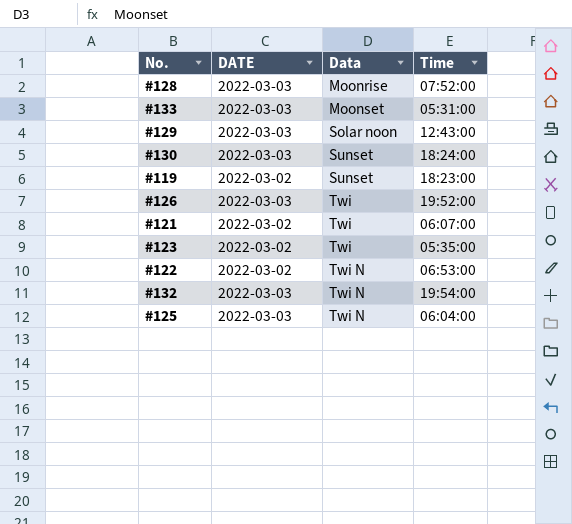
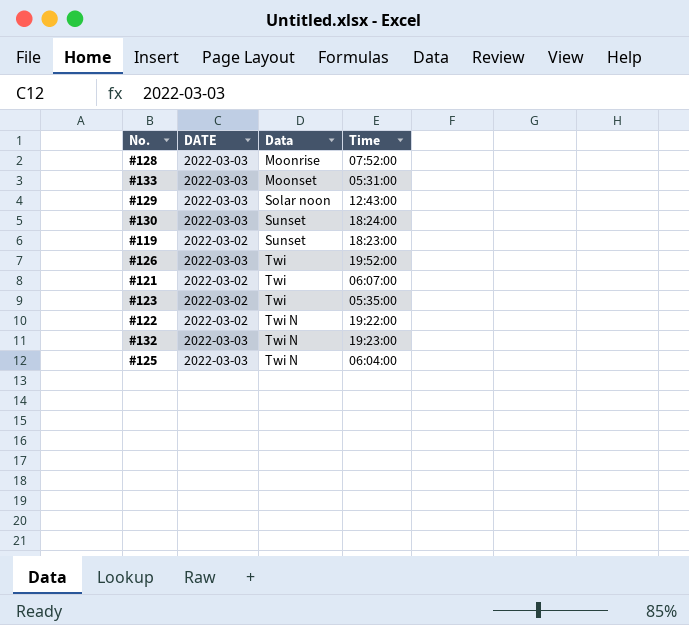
#122 | Time: 06:53:00 -> 19:22:00
#132 | Time: 19:54:00 -> 19:23:00

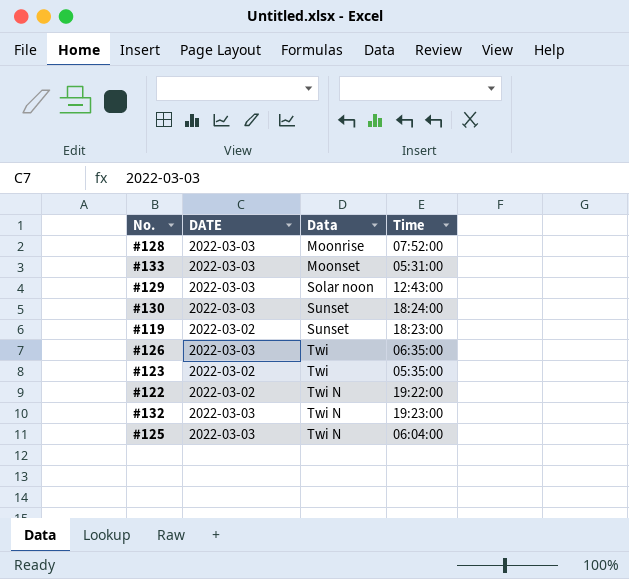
row #121: 2022-03-02 | Twi | 06:07:00 -> none
#126 | Time: 19:52:00 -> 06:35:00

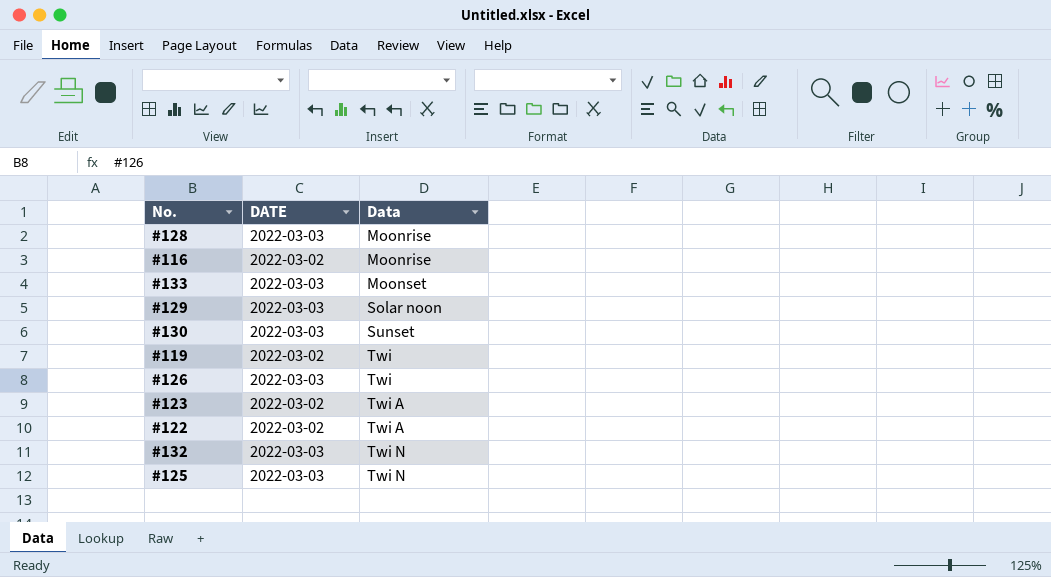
column Time | position: 4 -> none
row #116: none -> 2022-03-02 | Moonrise
#119 | Data: Sunset -> Twi
#123 | Data: Twi -> Twi A
#122 | Data: Twi N -> Twi A

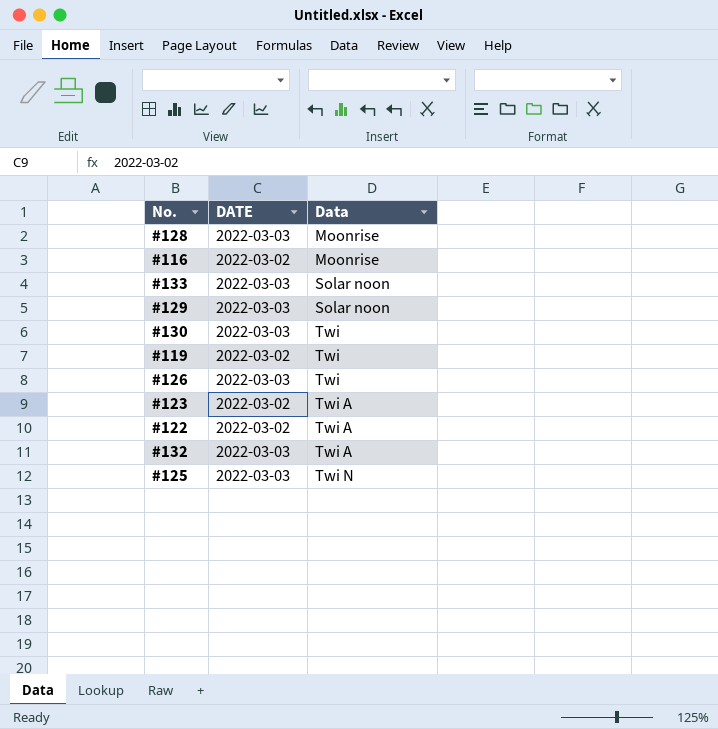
#133 | Data: Moonset -> Solar noon
#130 | Data: Sunset -> Twi
#132 | Data: Twi N -> Twi A

